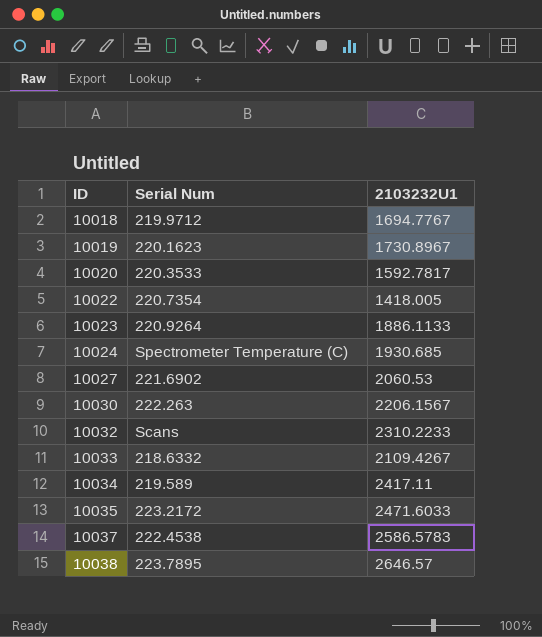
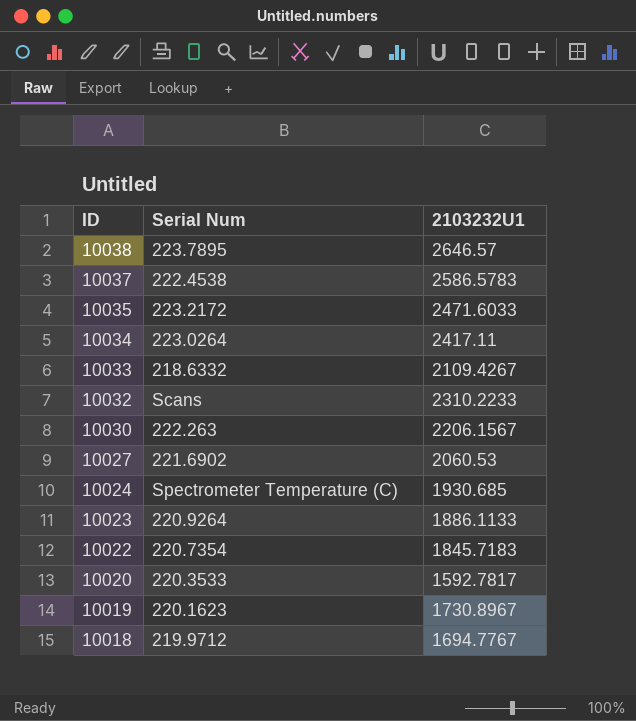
row order: ID ascending -> ID descending
10034 | Serial Num: 219.589 -> 223.0264
10022 | 2103232U1: 1418.005 -> 1845.7183

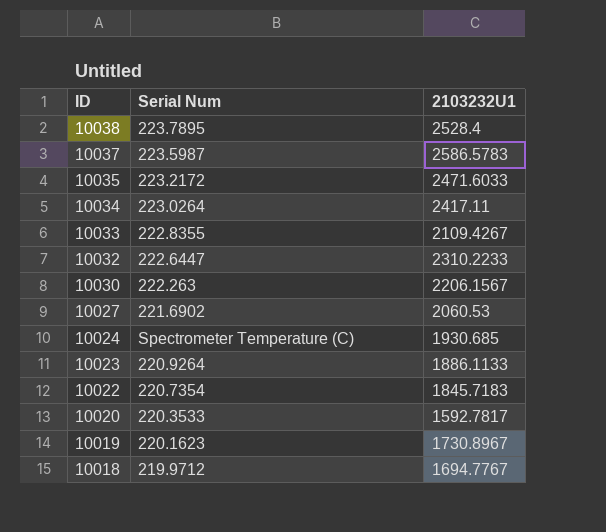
10038 | 2103232U1: 2646.57 -> 2528.4
10037 | Serial Num: 222.4538 -> 223.5987
10033 | Serial Num: 218.6332 -> 222.8355
10032 | Serial Num: Scans -> 222.6447

